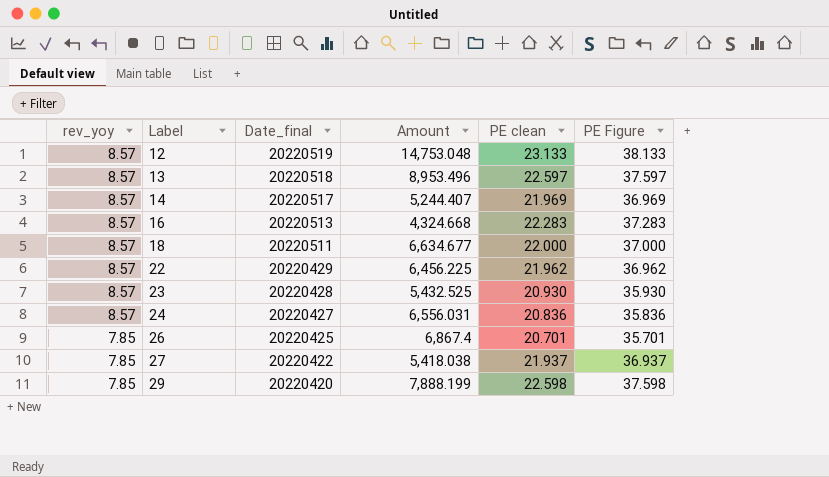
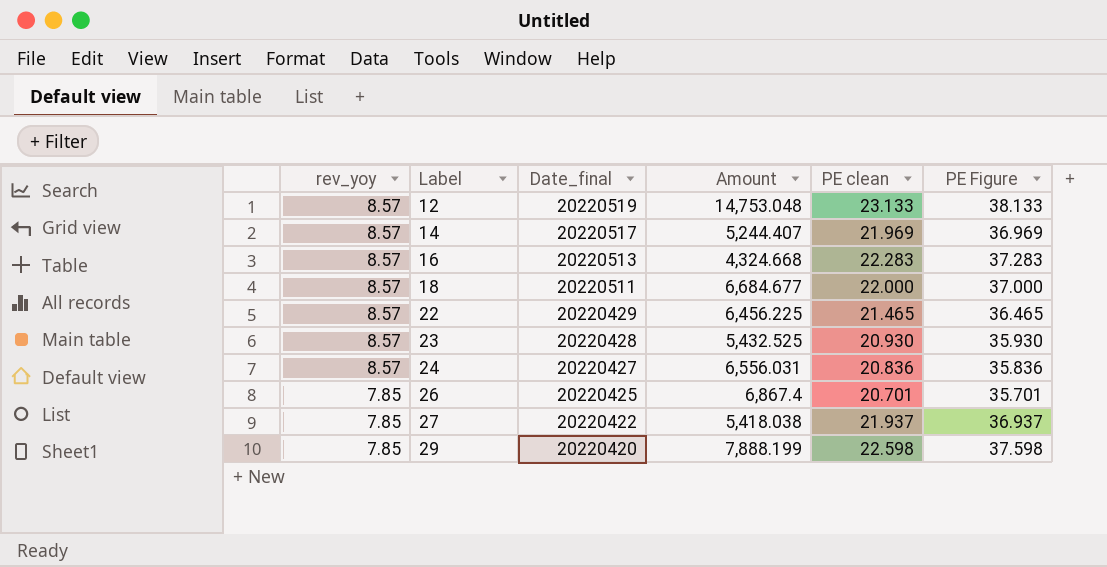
row 13: 8.57 | 20220518 | 8,953.496 | 22.597 | 37.597 -> none
18 | Amount: 6,634.677 -> 6,684.677
22 | PE clean: 21.962 -> 21.465
22 | PE Figure: 36.962 -> 36.465

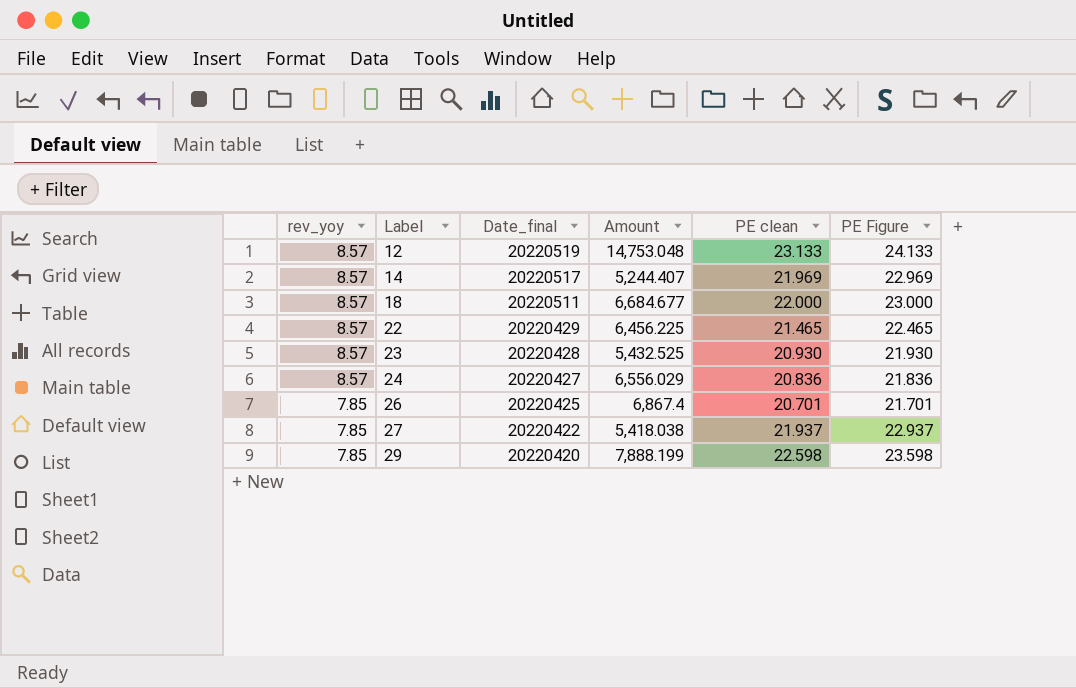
column PE Figure | formula: [PE clean] + 15 -> [PE clean] + 1
row 16: 8.57 | 20220513 | 4,324.668 | 22.283 | 37.283 -> none
24 | Amount: 6,556.031 -> 6,556.029

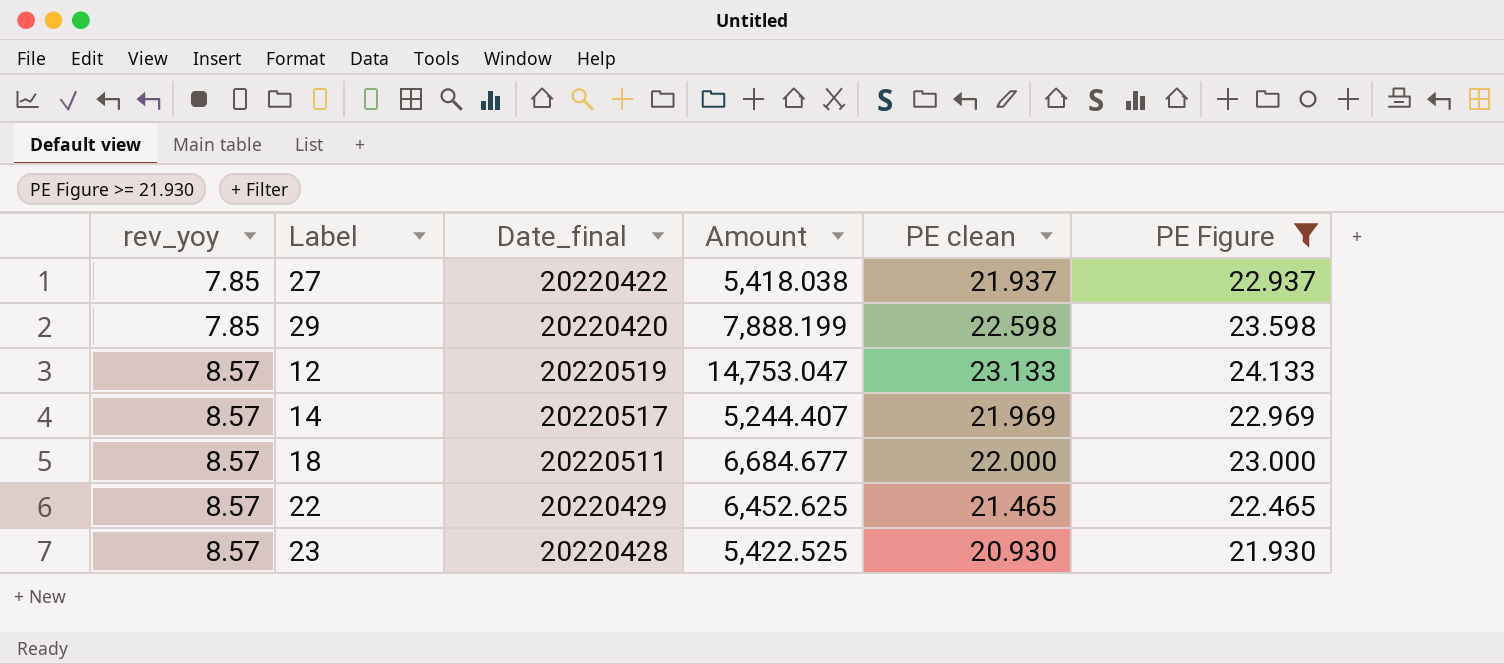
filter: none -> PE Figure >= 21.930
row order: rev_yoy descending -> rev_yoy ascending
12 | Amount: 14,753.048 -> 14,753.047
22 | Amount: 6,456.225 -> 6,452.625
23 | Amount: 5,432.525 -> 5,422.525

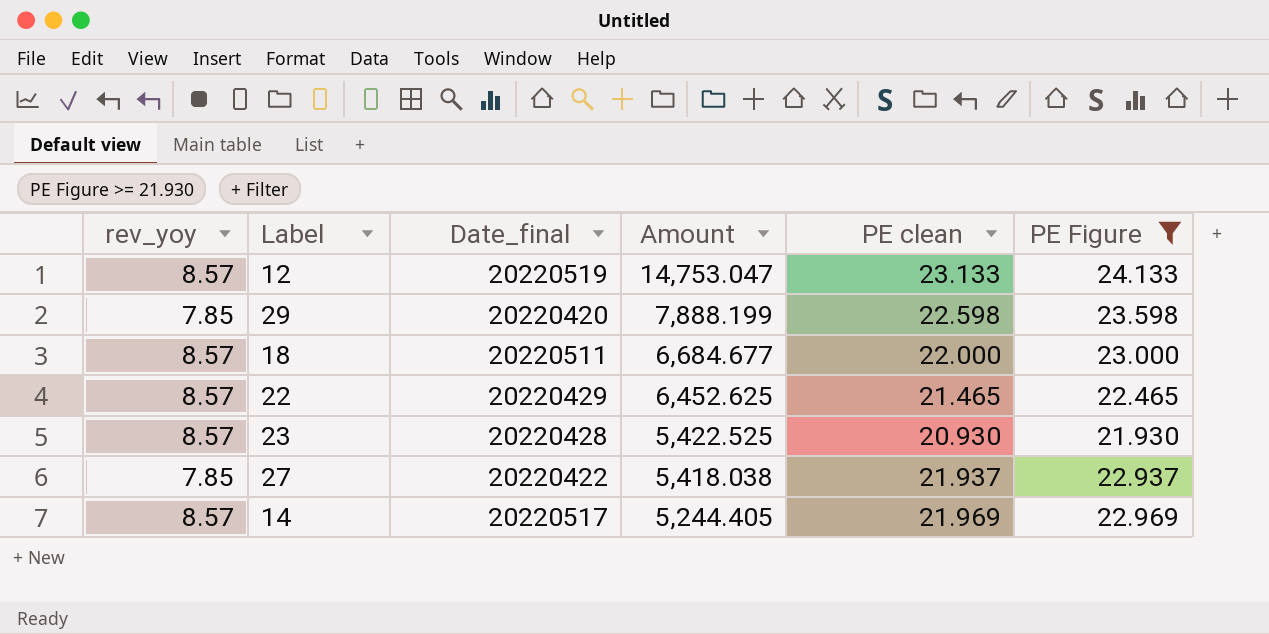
row order: rev_yoy ascending -> Amount descending
14 | Amount: 5,244.407 -> 5,244.405

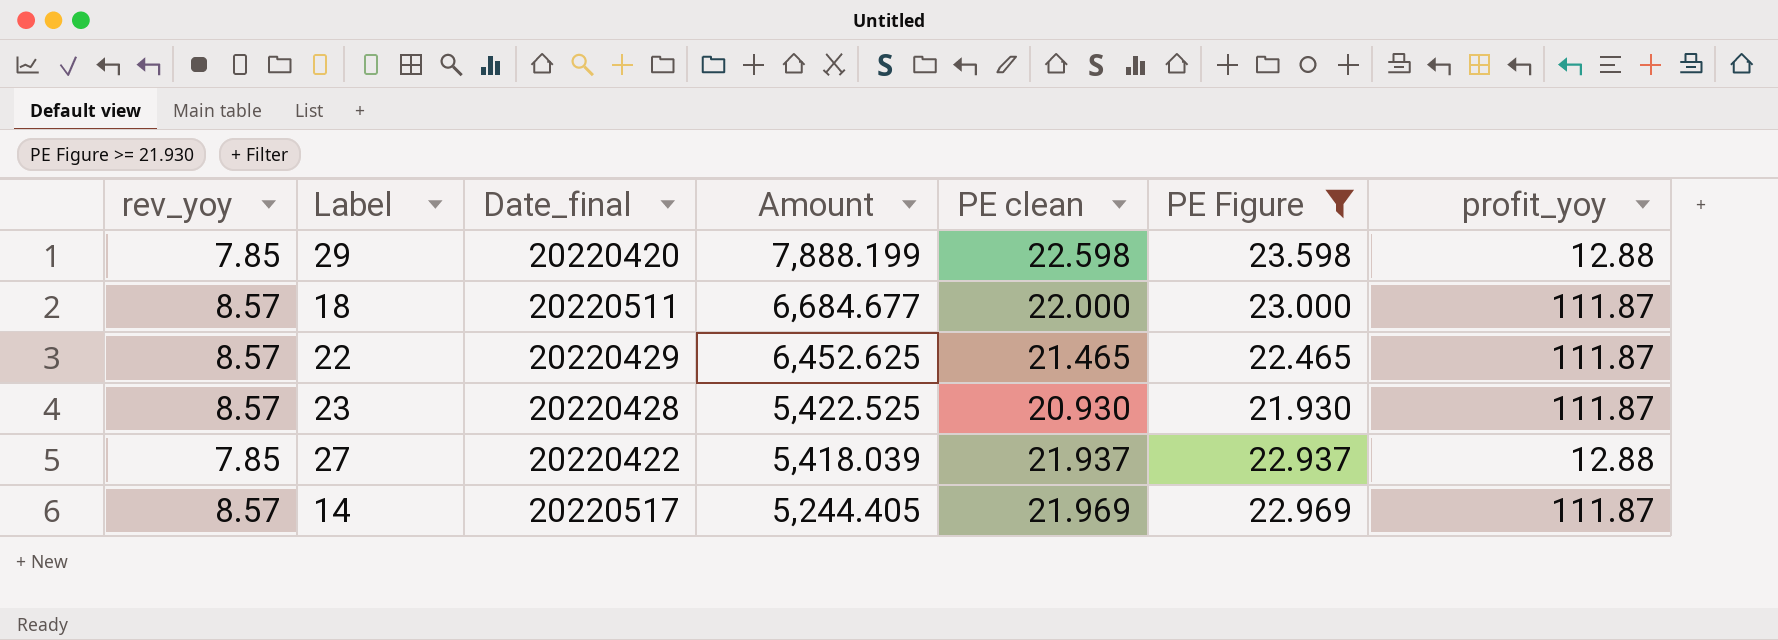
column profit_yoy | position: none -> 7
row 12: 8.57 | 20220519 | 14,753.047 | 23.133 | 24.133 -> none
27 | Amount: 5,418.038 -> 5,418.039

